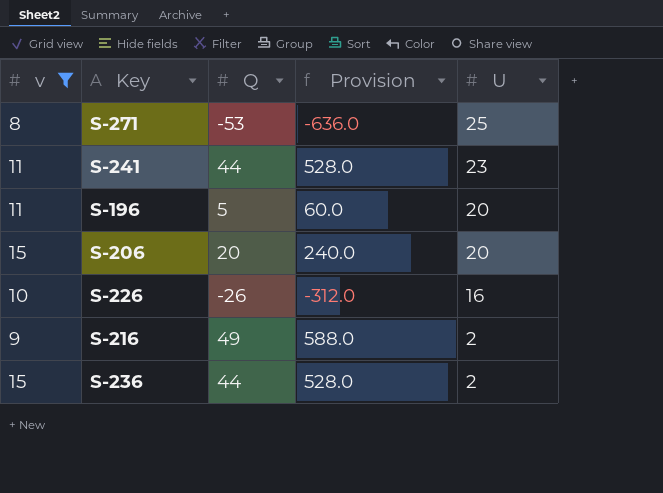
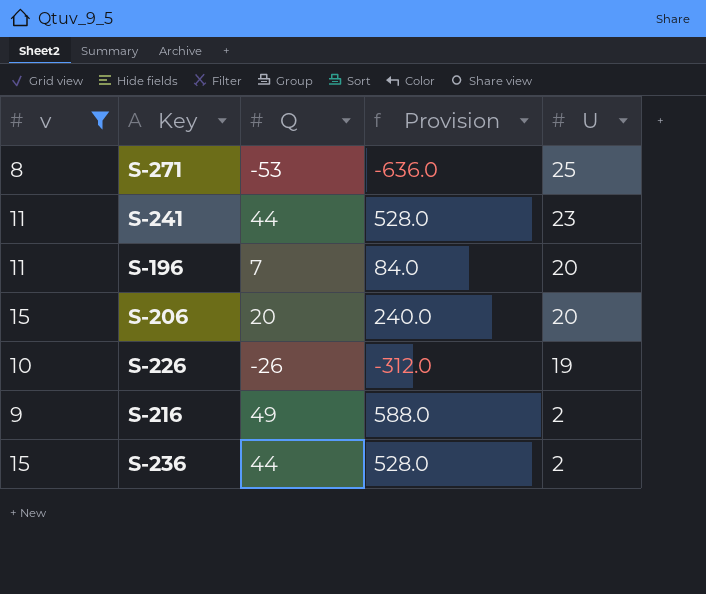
S-196 | Q: 5 -> 7
S-196 | Provision: 60.0 -> 84.0
S-226 | U: 16 -> 19

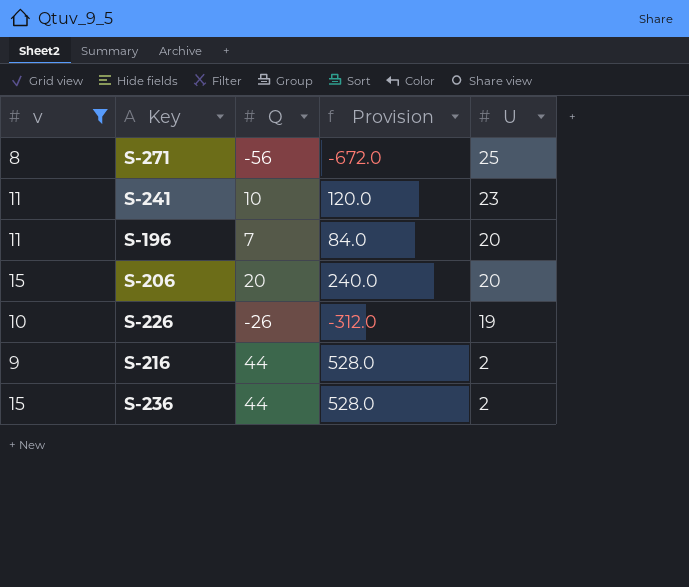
S-271 | Q: -53 -> -56
S-271 | Provision: -636.0 -> -672.0
S-241 | Q: 44 -> 10
S-241 | Provision: 528.0 -> 120.0
S-216 | Q: 49 -> 44
S-216 | Provision: 588.0 -> 528.0

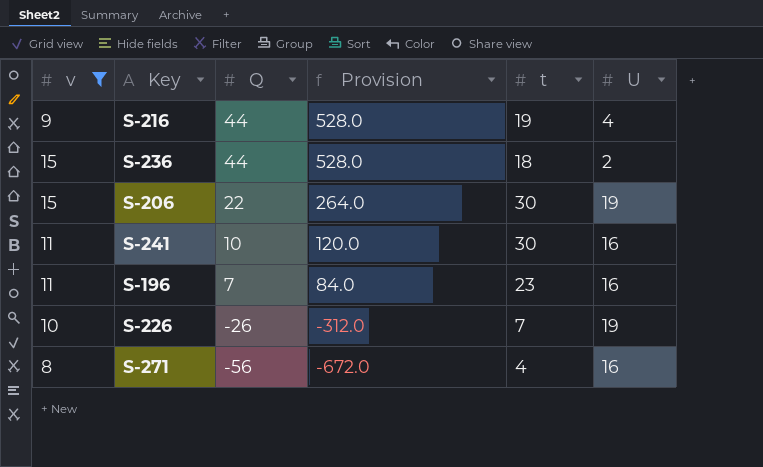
row order: U descending -> Q descending
column t | position: none -> 5
S-216 | U: 2 -> 4
S-206 | Q: 20 -> 22
S-206 | Provision: 240.0 -> 264.0
S-206 | U: 20 -> 19
S-241 | U: 23 -> 16
S-196 | U: 20 -> 16
S-271 | U: 25 -> 16

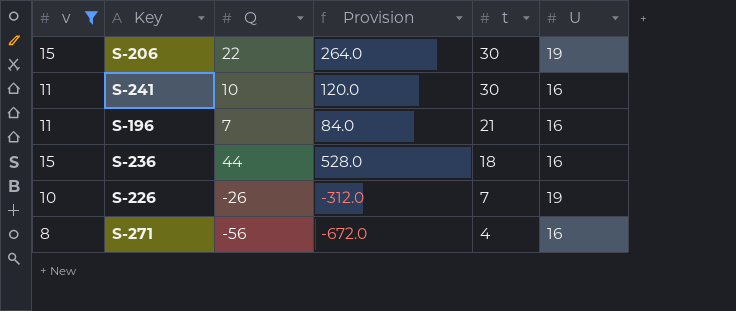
row order: Q descending -> t descending
row S-216: 9 | 44 | 528.0 | 19 | 4 -> none
S-196 | t: 23 -> 21
S-236 | U: 2 -> 16

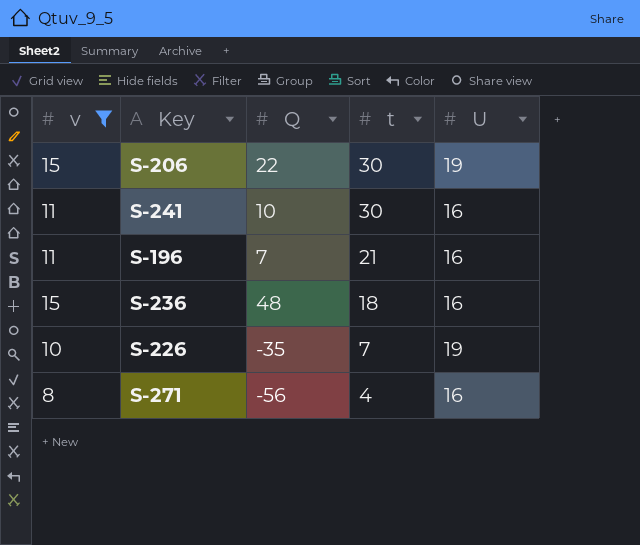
column Provision | formula: [Q] * 12 -> none
S-236 | Q: 44 -> 48
S-226 | Q: -26 -> -35

